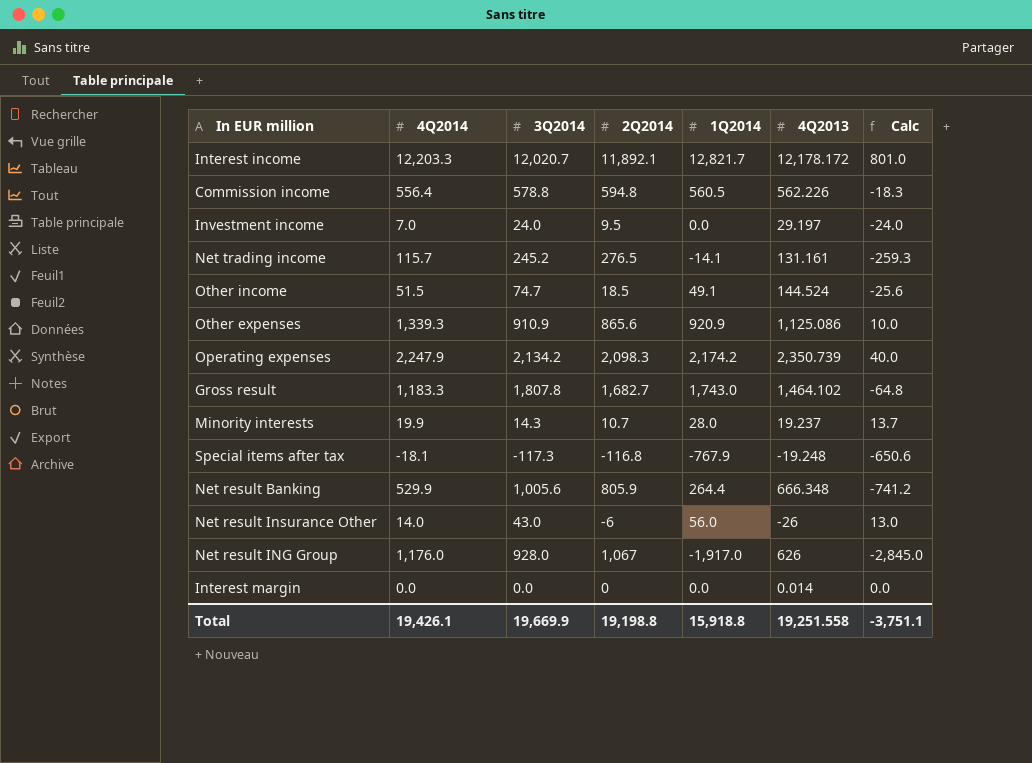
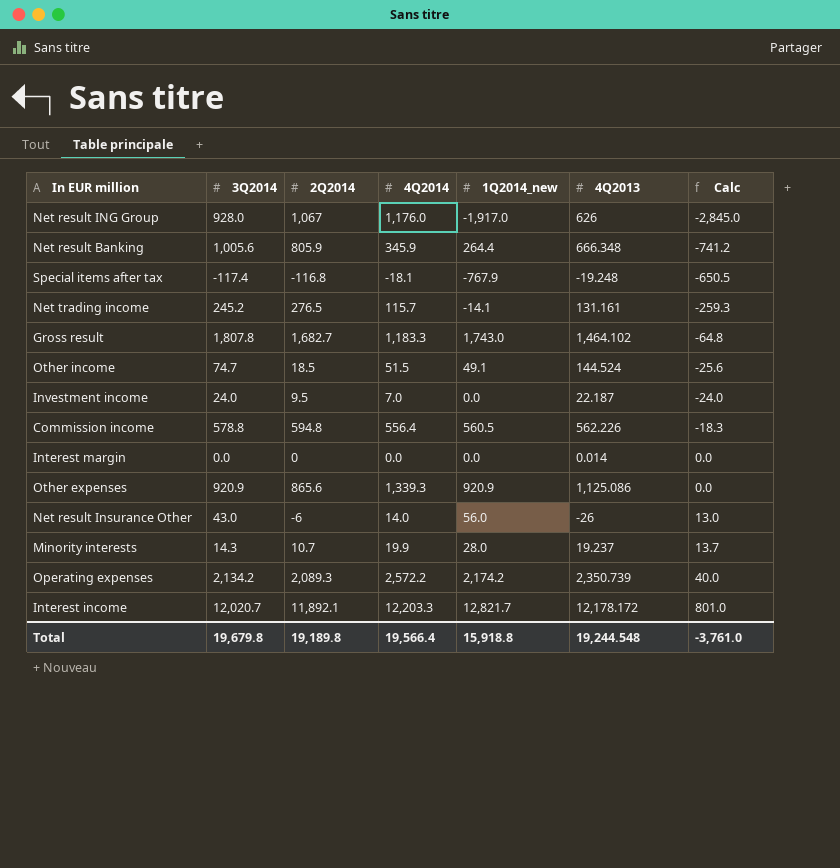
row order: none -> Calc ascending
column 4Q2014 | position: 2 -> 4
column name: 1Q2014 -> 1Q2014_new
Net result Banking | 4Q2014: 529.9 -> 345.9
Special items after tax | 3Q2014: -117.3 -> -117.4
Special items after tax | Calc: -650.6 -> -650.5
Investment income | 4Q2013: 29.197 -> 22.187
Other expenses | 3Q2014: 910.9 -> 920.9
Other expenses | Calc: 10.0 -> 0.0
Operating expenses | 2Q2014: 2,098.3 -> 2,089.3
Operating expenses | 4Q2014: 2,247.9 -> 2,572.2
Total | 3Q2014: 19,669.9 -> 19,679.8
Total | 2Q2014: 19,198.8 -> 19,189.8
Total | 4Q2014: 19,426.1 -> 19,566.4
Total | 4Q2013: 19,251.558 -> 19,244.548
Total | Calc: -3,751.1 -> -3,761.0

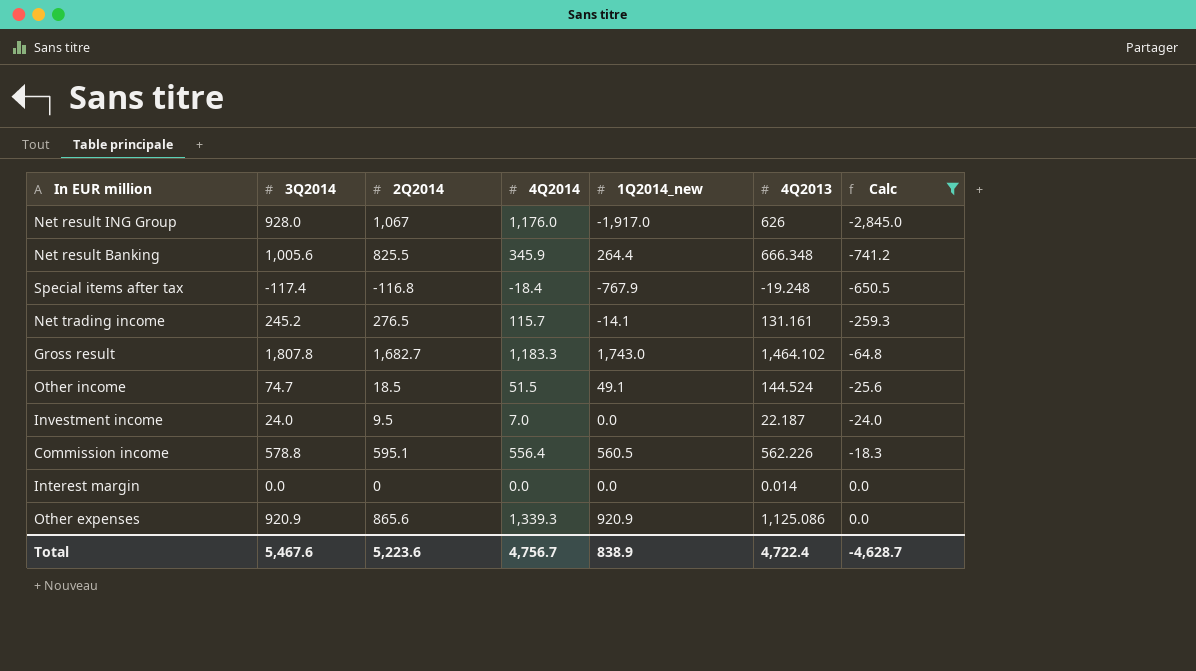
filter: none -> Calc <= 0.0
Net result Banking | 2Q2014: 805.9 -> 825.5
Special items after tax | 4Q2014: -18.1 -> -18.4
Commission income | 2Q2014: 594.8 -> 595.1
Total | 3Q2014: 19,679.8 -> 5,467.6
Total | 2Q2014: 19,189.8 -> 5,223.6
Total | 4Q2014: 19,566.4 -> 4,756.7
Total | 1Q2014_new: 15,918.8 -> 838.9
Total | 4Q2013: 19,244.548 -> 4,722.4
Total | Calc: -3,761.0 -> -4,628.7

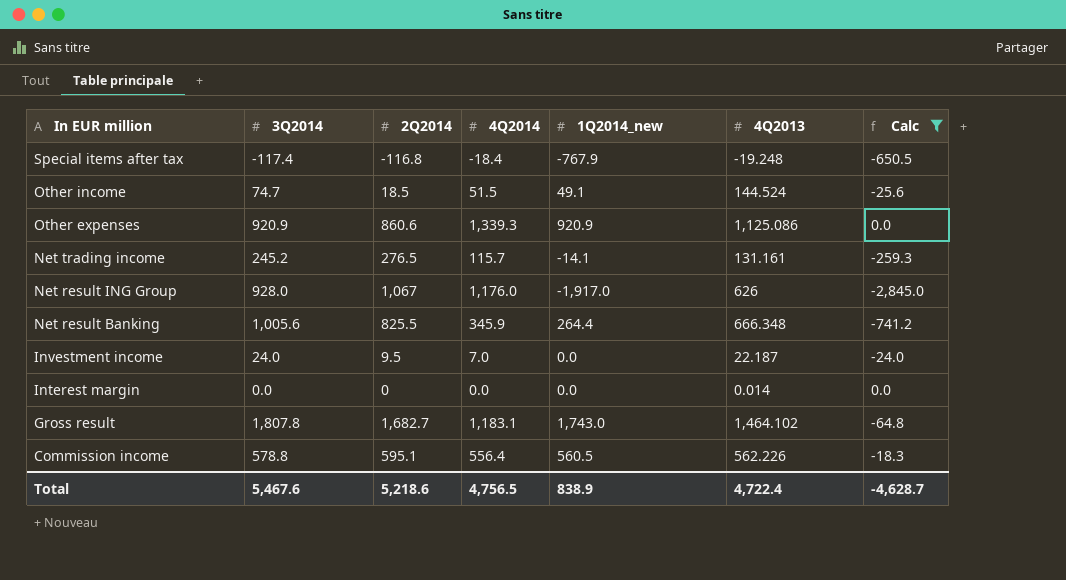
row order: Calc ascending -> In EUR million descending
Other expenses | 2Q2014: 865.6 -> 860.6
Gross result | 4Q2014: 1,183.3 -> 1,183.1
Total | 2Q2014: 5,223.6 -> 5,218.6
Total | 4Q2014: 4,756.7 -> 4,756.5

